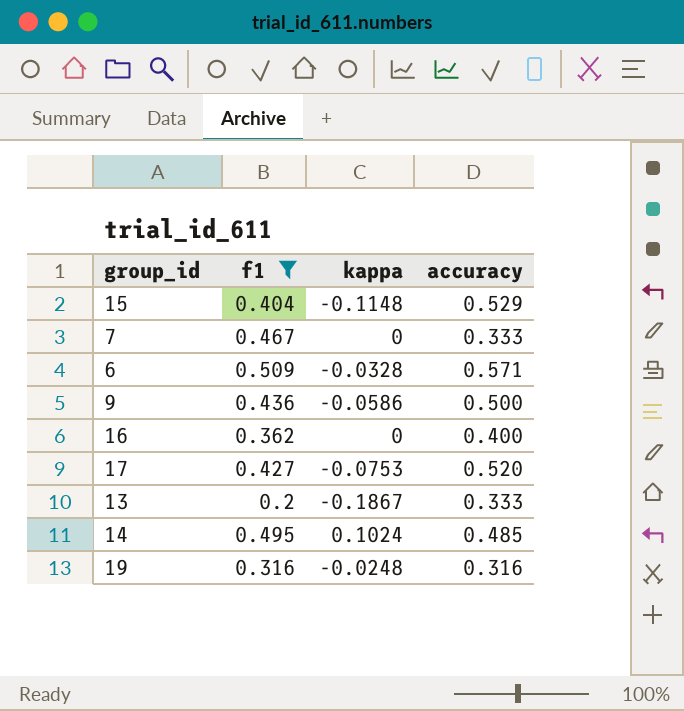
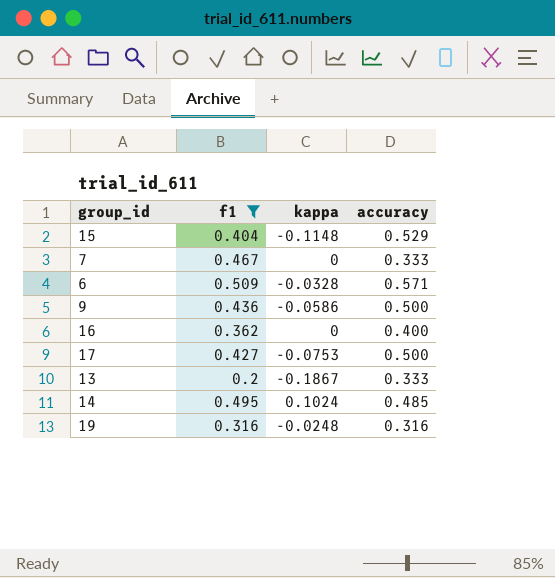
17 | accuracy: 0.520 -> 0.500

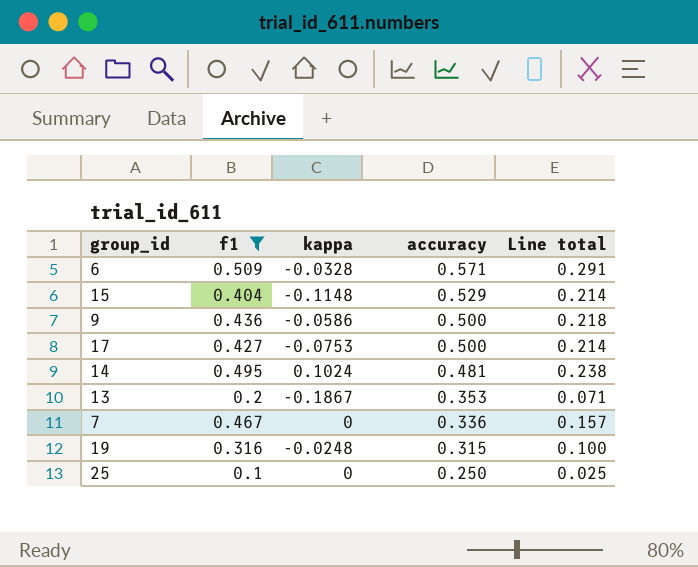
row order: none -> accuracy descending
column Line total | formula: none -> [f1] * [accuracy]
row 16: 0.362 | 0 | 0.400 -> none
14 | accuracy: 0.485 -> 0.481
13 | accuracy: 0.333 -> 0.353
7 | accuracy: 0.333 -> 0.336
19 | accuracy: 0.316 -> 0.315
row 25: none -> 0.1 | 0 | 0.250 | 0.025

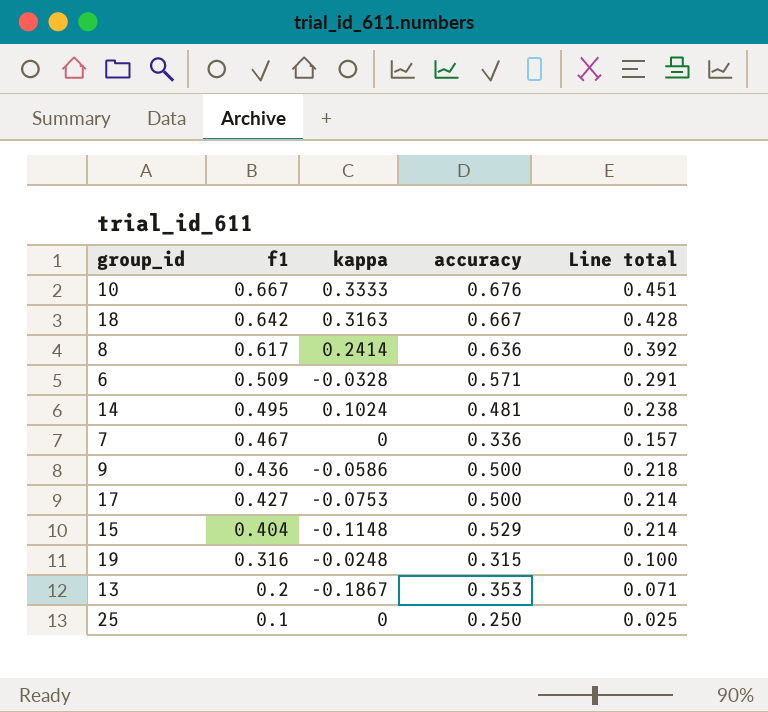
filter: f1 <= 0.509 -> none
row order: accuracy descending -> f1 descending

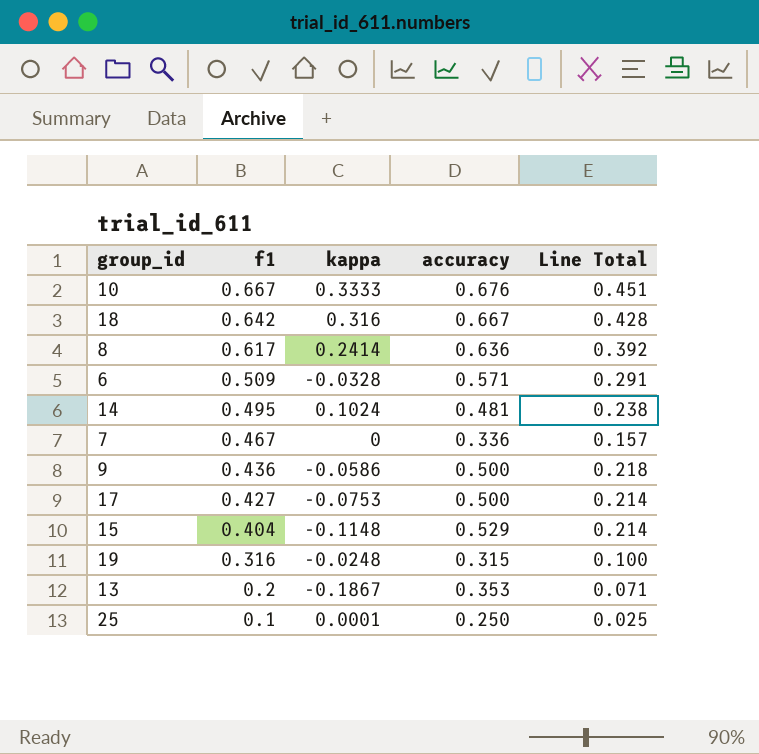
column name: Line total -> Line Total
18 | kappa: 0.3163 -> 0.316
25 | kappa: 0 -> 0.0001

